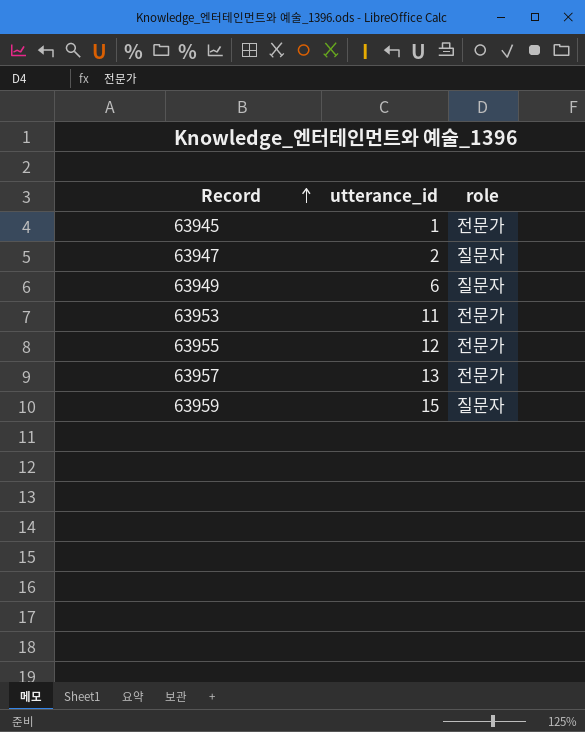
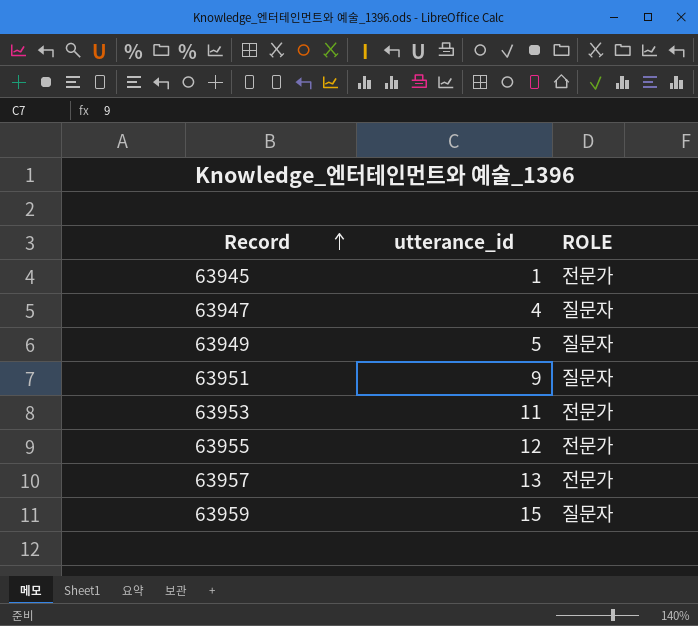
column name: role -> ROLE
63947 | utterance_id: 2 -> 4
63949 | utterance_id: 6 -> 5
row 63951: none -> 9 | 질문자

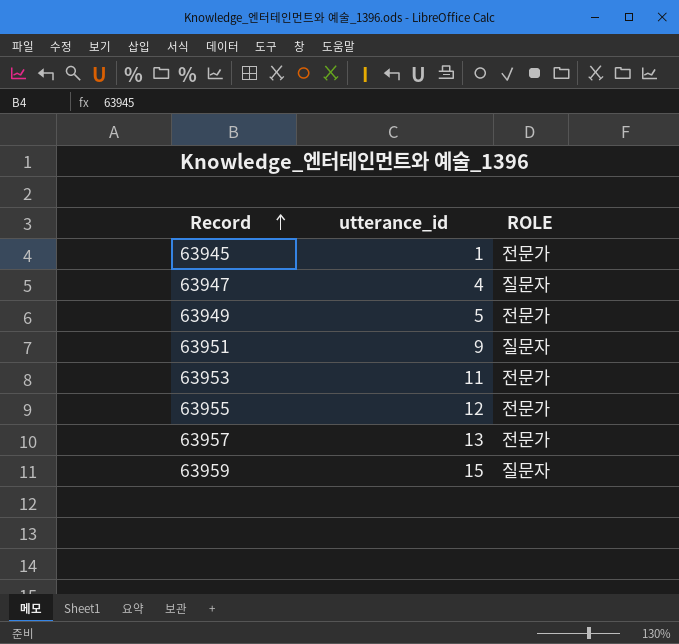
63949 | ROLE: 질문자 -> 전문가

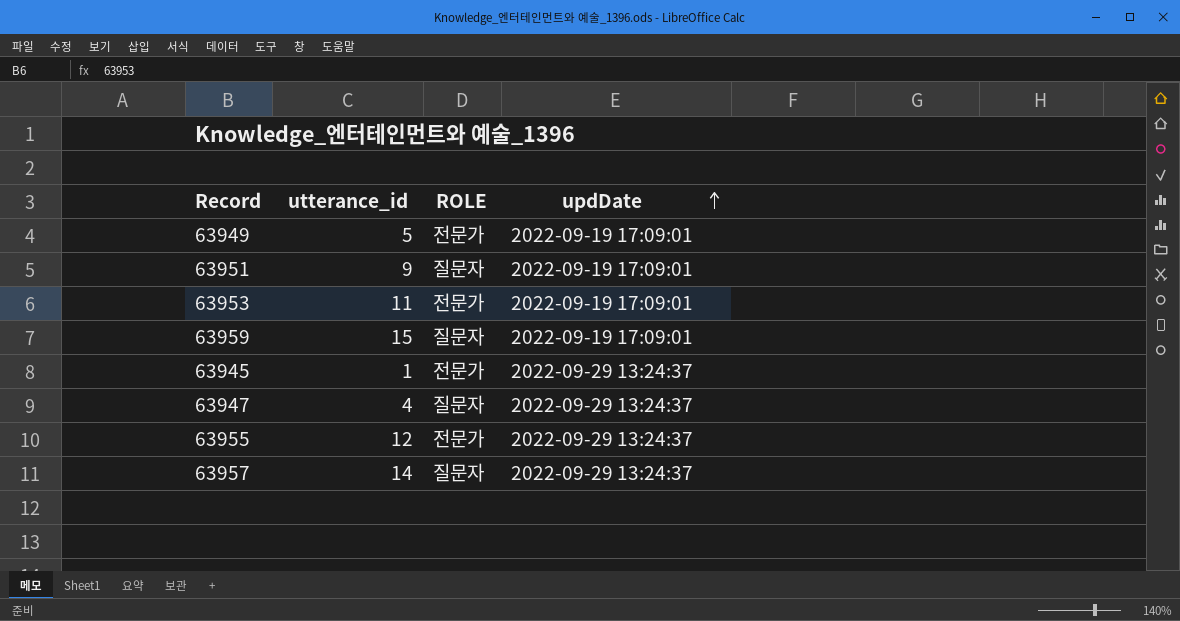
row order: Record ascending -> updDate ascending
column updDate | position: none -> 4
63957 | utterance_id: 13 -> 14
63957 | ROLE: 전문가 -> 질문자

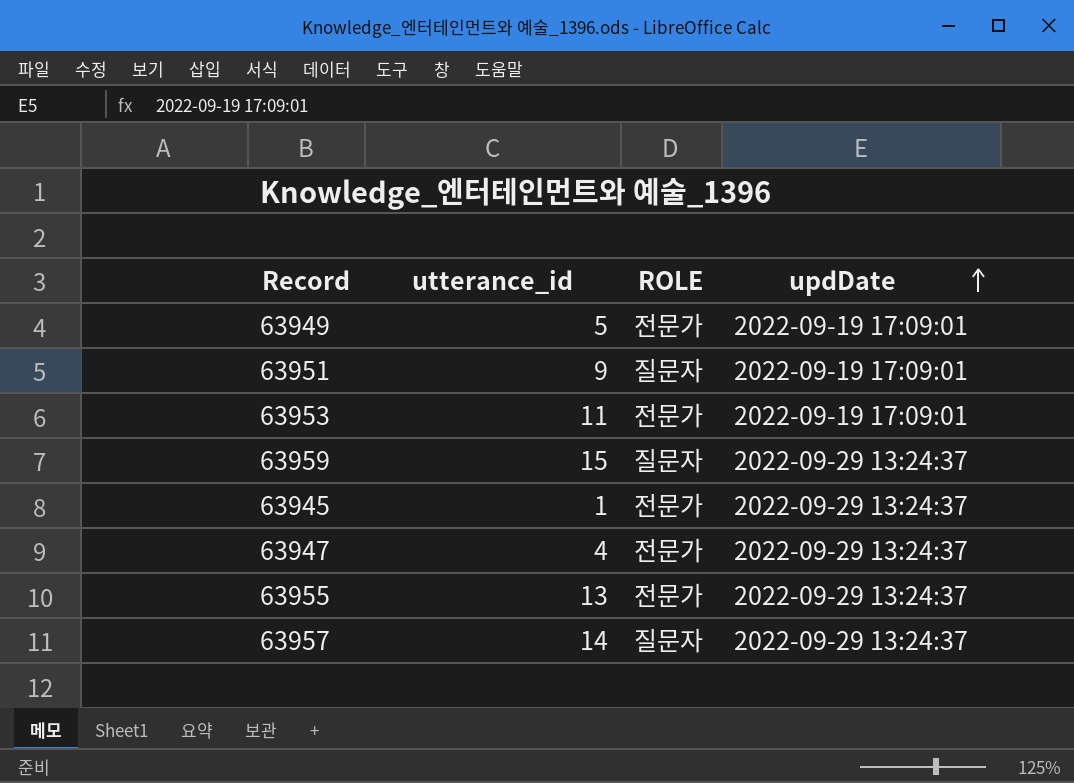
63959 | updDate: 2022-09-19 17:09:01 -> 2022-09-29 13:24:37
63947 | ROLE: 질문자 -> 전문가
63955 | utterance_id: 12 -> 13

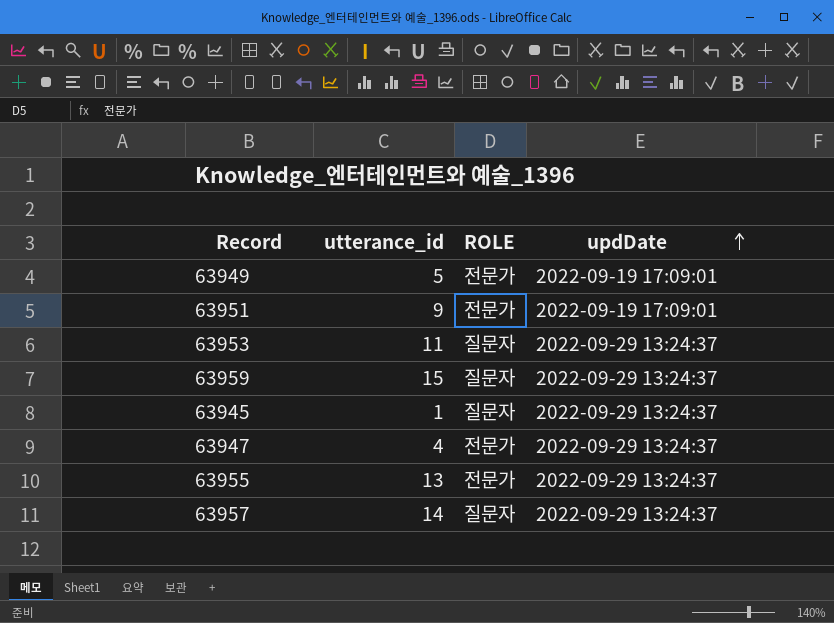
63951 | ROLE: 질문자 -> 전문가
63953 | ROLE: 전문가 -> 질문자
63953 | updDate: 2022-09-19 17:09:01 -> 2022-09-29 13:24:37
63945 | ROLE: 전문가 -> 질문자

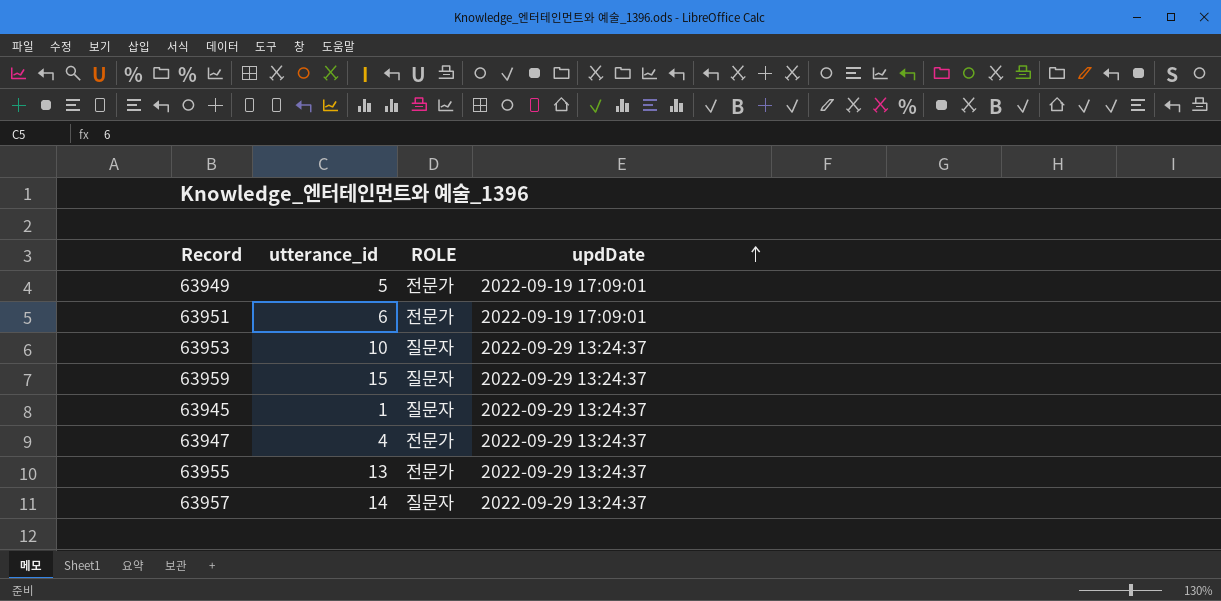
63951 | utterance_id: 9 -> 6
63953 | utterance_id: 11 -> 10

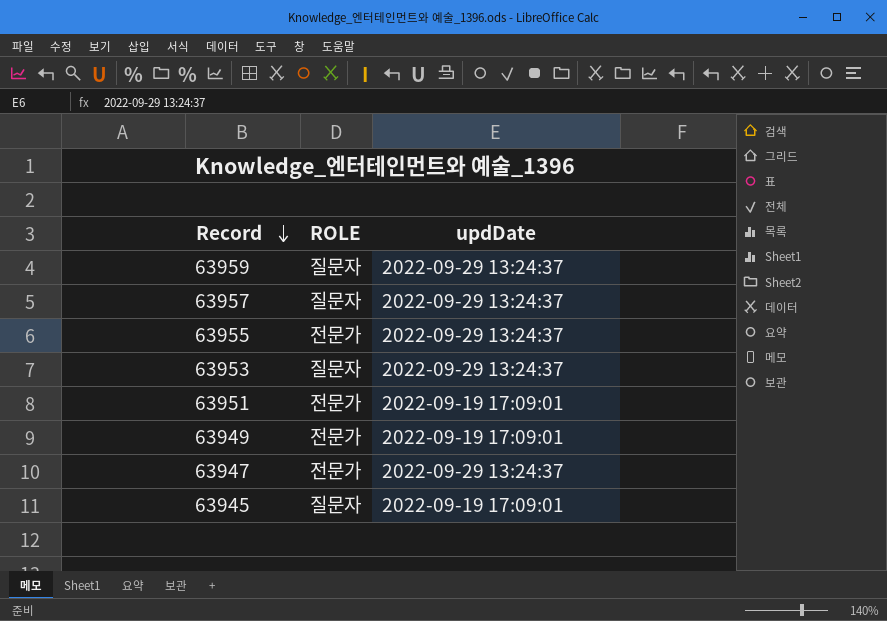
row order: updDate ascending -> Record descending
column utterance_id | position: 2 -> none
63945 | updDate: 2022-09-29 13:24:37 -> 2022-09-19 17:09:01

